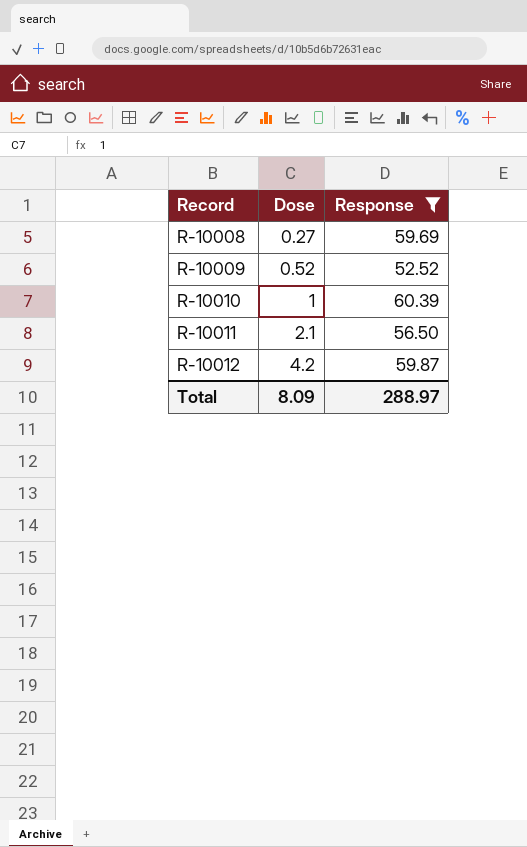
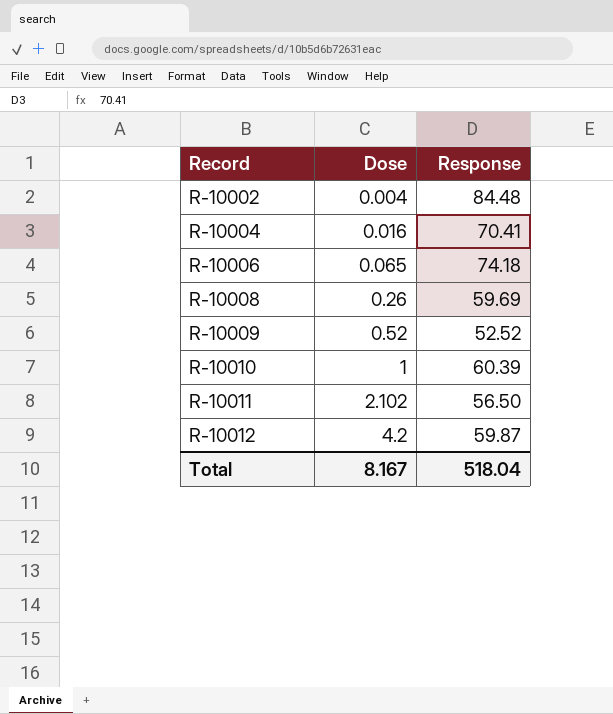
filter: Response <= 60.39 -> none
R-10008 | Dose: 0.27 -> 0.26
R-10011 | Dose: 2.1 -> 2.102
Total | Dose: 8.09 -> 8.167
Total | Response: 288.97 -> 518.04

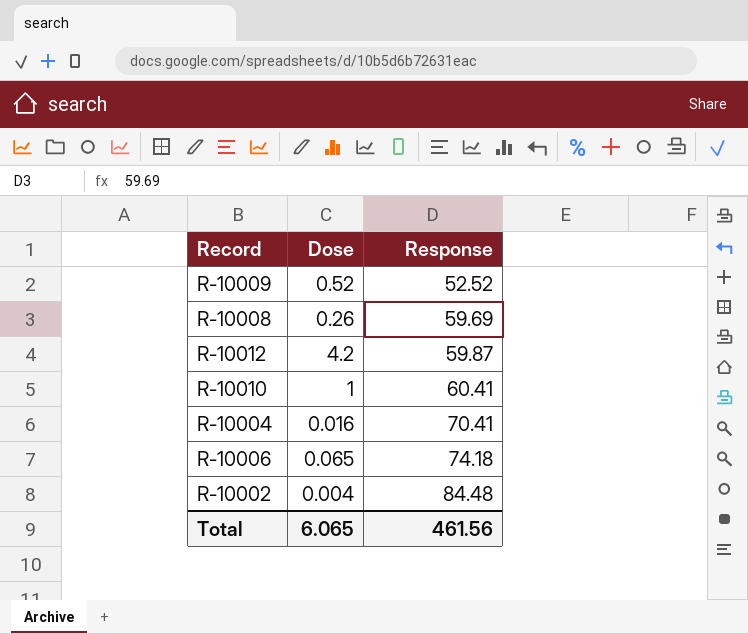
row order: Record ascending -> Response ascending
row R-10011: 2.102 | 56.50 -> none
R-10010 | Response: 60.39 -> 60.41
Total | Dose: 8.167 -> 6.065
Total | Response: 518.04 -> 461.56

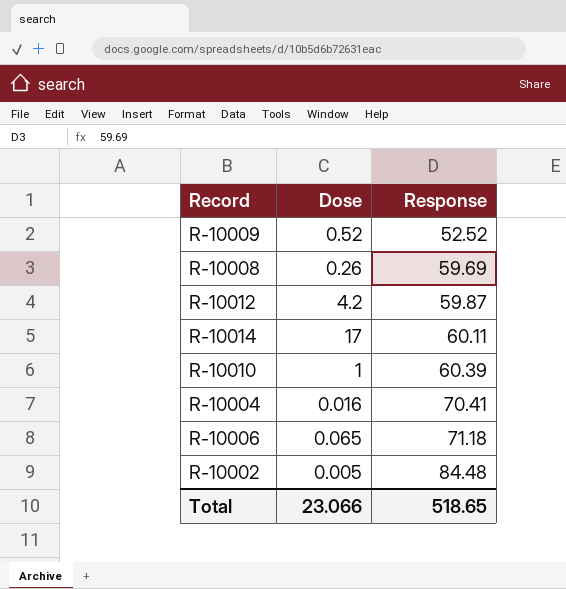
row R-10014: none -> 17 | 60.11
R-10010 | Response: 60.41 -> 60.39
R-10006 | Response: 74.18 -> 71.18
R-10002 | Dose: 0.004 -> 0.005
Total | Dose: 6.065 -> 23.066
Total | Response: 461.56 -> 518.65

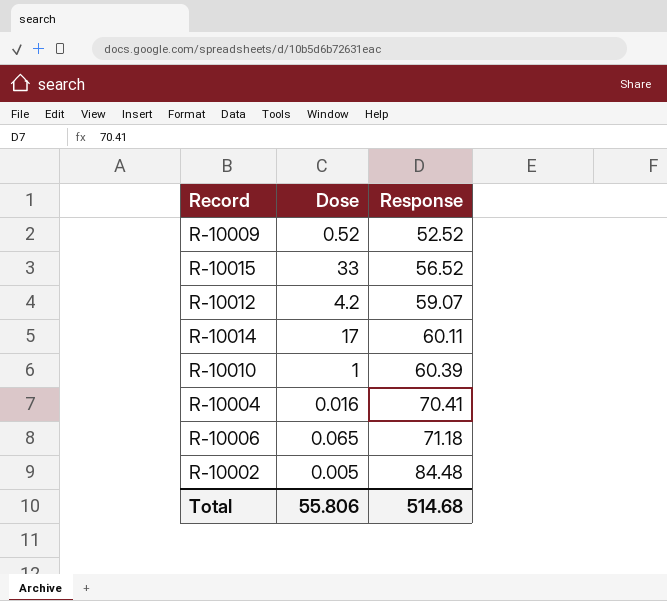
row R-10008: 0.26 | 59.69 -> none
row R-10015: none -> 33 | 56.52
R-10012 | Response: 59.87 -> 59.07
Total | Dose: 23.066 -> 55.806
Total | Response: 518.65 -> 514.68

